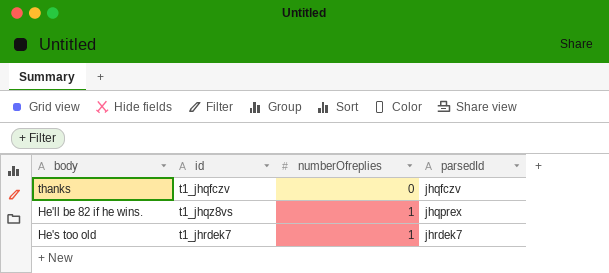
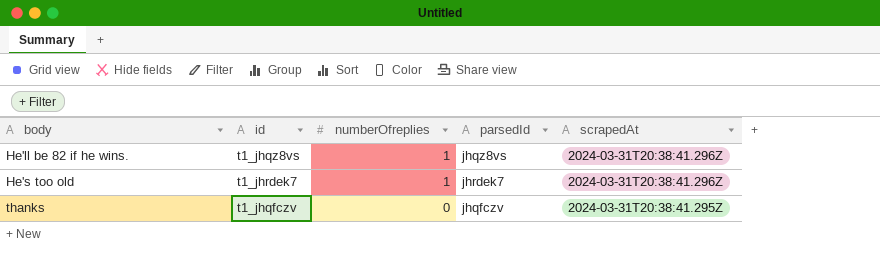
row order: id ascending -> body ascending
column scrapedAt | position: none -> 5
He'll be 82 if he wins. | parsedId: jhqprex -> jhqz8vs

